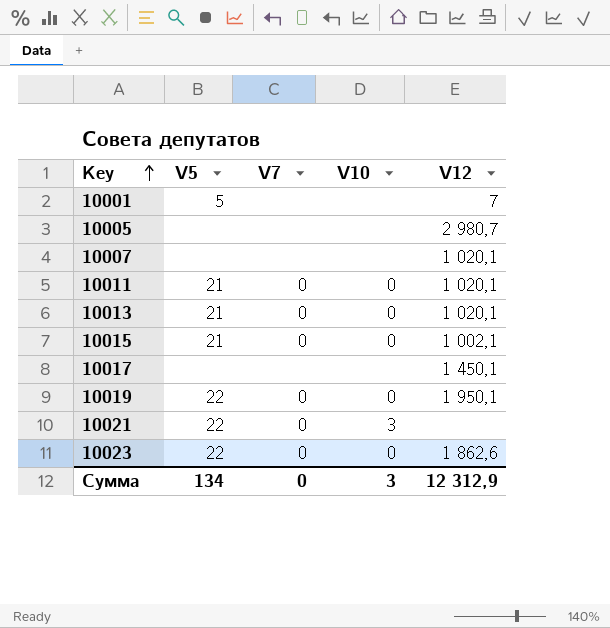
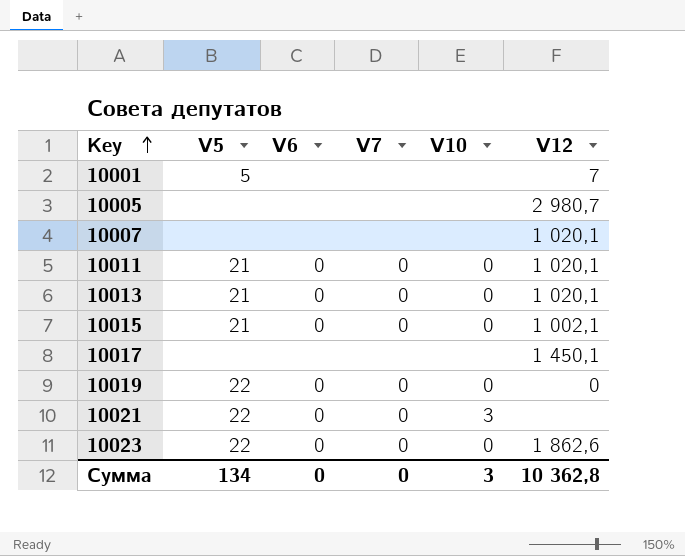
column V6 | position: none -> 3
10019 | V12: 1 950,1 -> 0
Сумма | V12: 12 312,9 -> 10 362,8

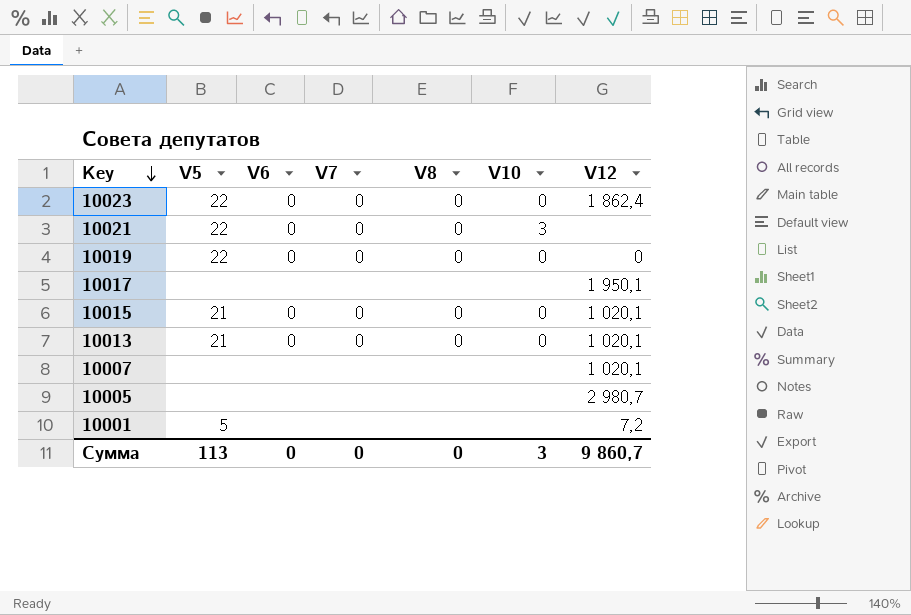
row order: Key ascending -> Key descending
column V8 | position: none -> 5
row 10011: 21 | 0 | 0 | 0 | 1 020,1 -> none
10023 | V12: 1 862,6 -> 1 862,4
10017 | V12: 1 450,1 -> 1 950,1
10015 | V12: 1 002,1 -> 1 020,1
10001 | V12: 7 -> 7,2
Сумма | V5: 134 -> 113
Сумма | V12: 10 362,8 -> 9 860,7

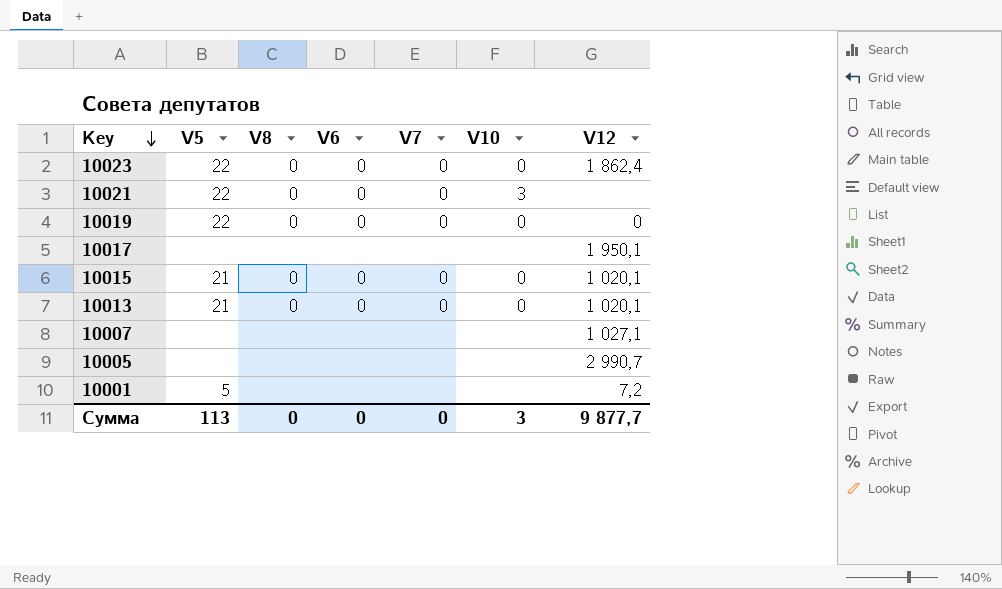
column V8 | position: 5 -> 3
10007 | V12: 1 020,1 -> 1 027,1
10005 | V12: 2 980,7 -> 2 990,7
Сумма | V12: 9 860,7 -> 9 877,7

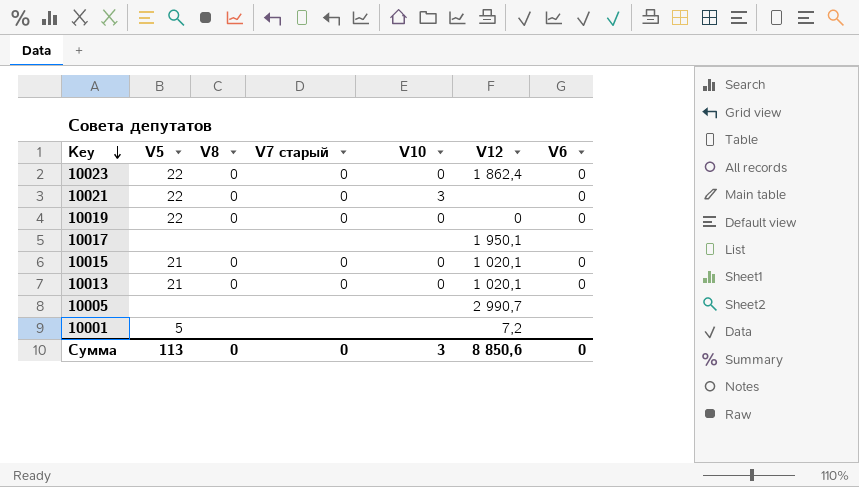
column name: V7 -> V7 старый
column V6 | position: 4 -> 7
row 10007: none | none | none | none | none | 1 027,1 -> none
Сумма | V12: 9 877,7 -> 8 850,6

